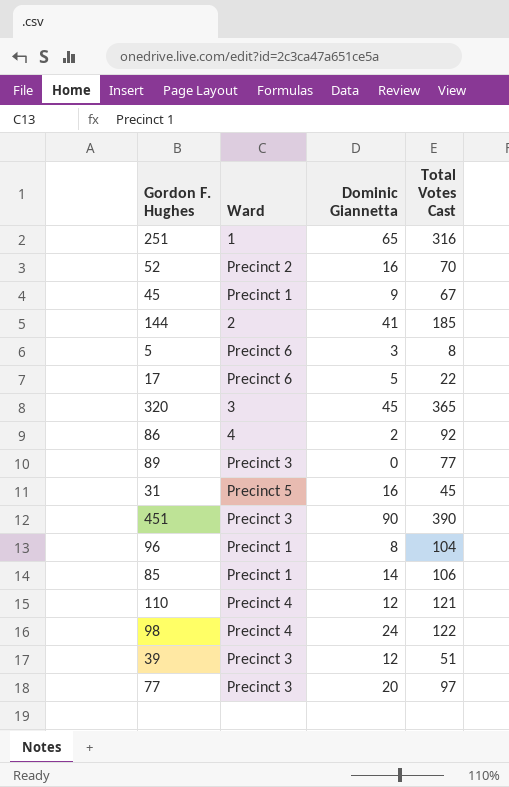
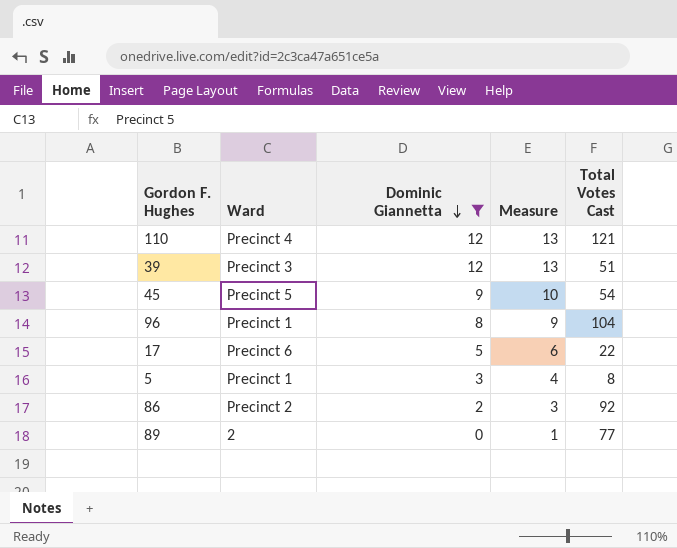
filter: none -> Dominic Giannetta <= 12
row order: none -> Dominic Giannetta descending
column Measure | formula: none -> [Dominic Giannetta] + 1
45 | Ward: Precinct 1 -> Precinct 5
45 | Total Votes Cast: 67 -> 54
5 | Ward: Precinct 6 -> Precinct 1
86 | Ward: 4 -> Precinct 2
89 | Ward: Precinct 3 -> 2

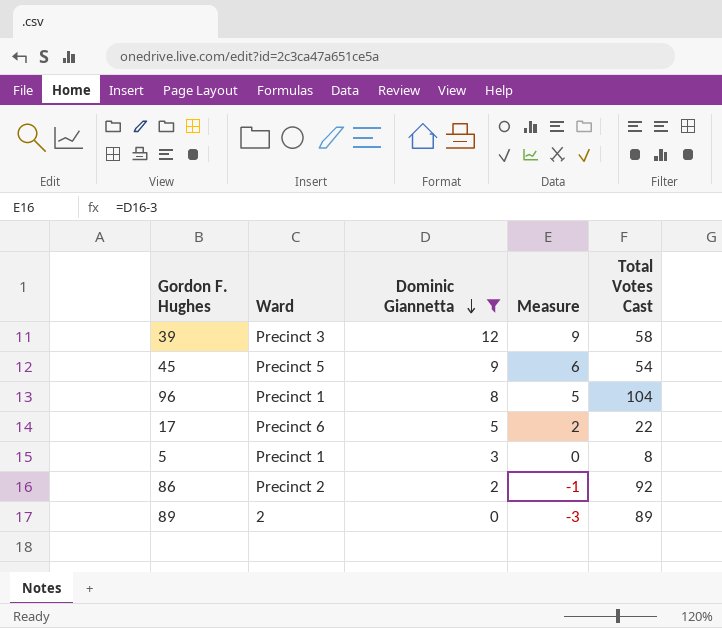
column Measure | formula: [Dominic Giannetta] + 1 -> [Dominic Giannetta] - 3
row 110: Precinct 4 | 12 | 13 | 121 -> none
39 | Total Votes Cast: 51 -> 58
89 | Total Votes Cast: 77 -> 89

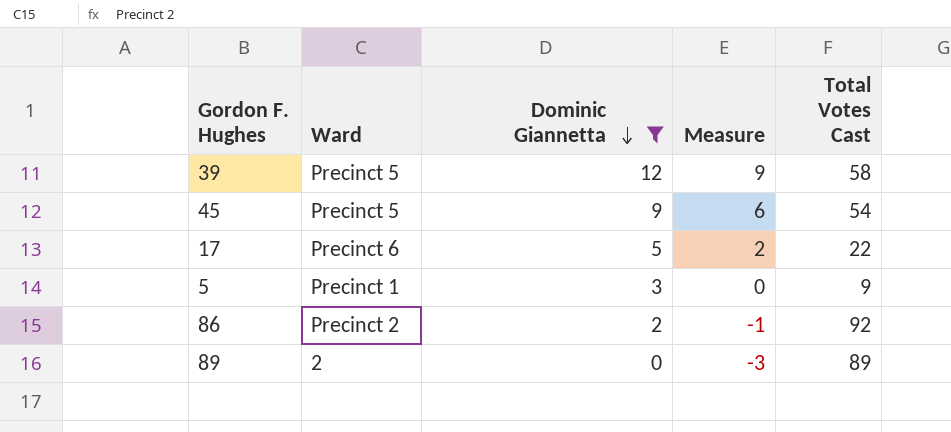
row 96: Precinct 1 | 8 | 5 | 104 -> none
39 | Ward: Precinct 3 -> Precinct 5
5 | Total Votes Cast: 8 -> 9

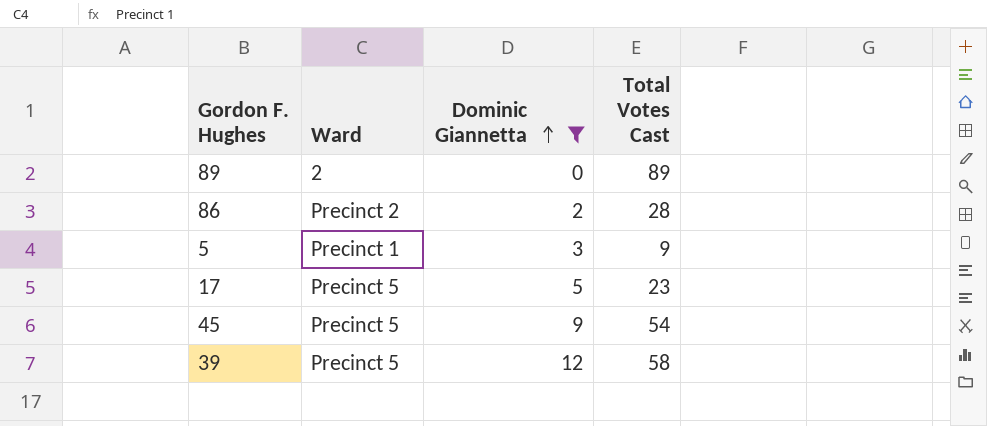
row order: Dominic Giannetta descending -> Dominic Giannetta ascending
column Measure | formula: [Dominic Giannetta] - 3 -> none
86 | Total Votes Cast: 92 -> 28
17 | Ward: Precinct 6 -> Precinct 5
17 | Total Votes Cast: 22 -> 23

